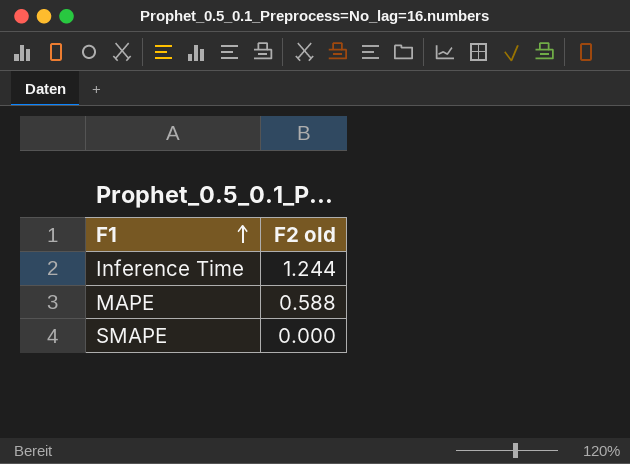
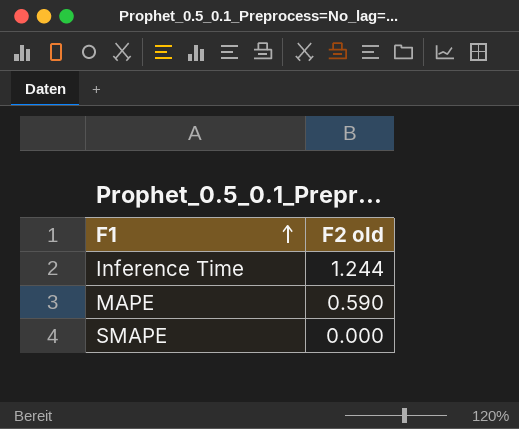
MAPE | F2 old: 0.588 -> 0.590

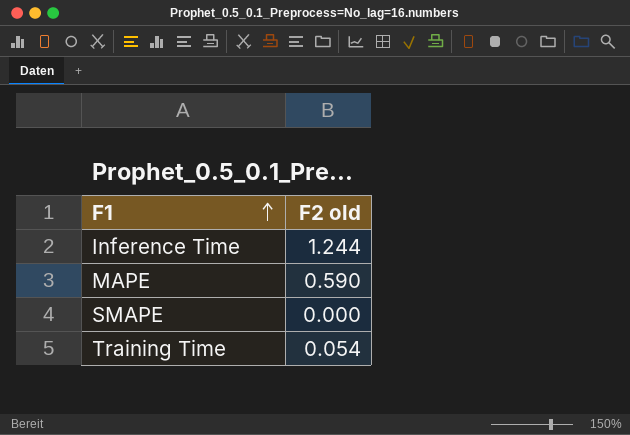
row Training Time: none -> 0.054

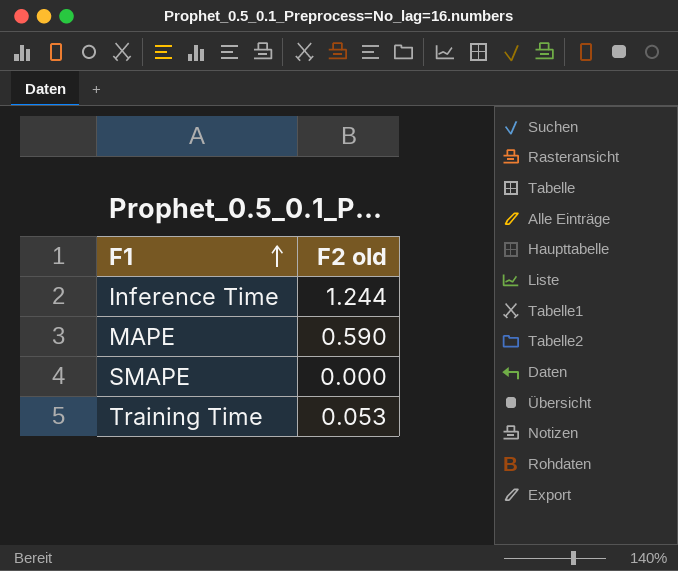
Training Time | F2 old: 0.054 -> 0.053

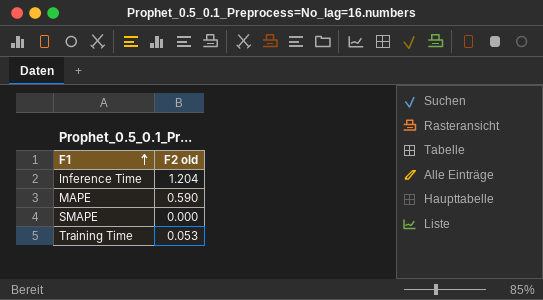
Inference Time | F2 old: 1.244 -> 1.204

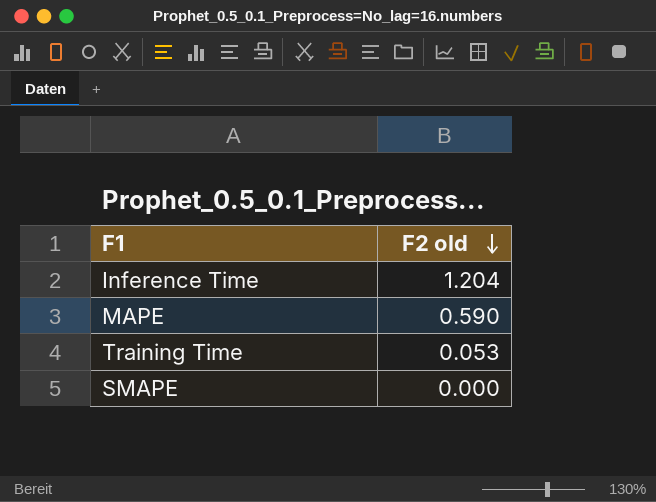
row order: F1 ascending -> F2 old descending

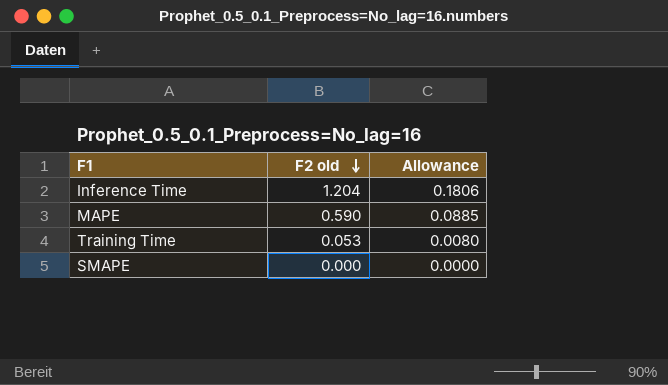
column Allowance | formula: none -> [F2 old] * 0.15

